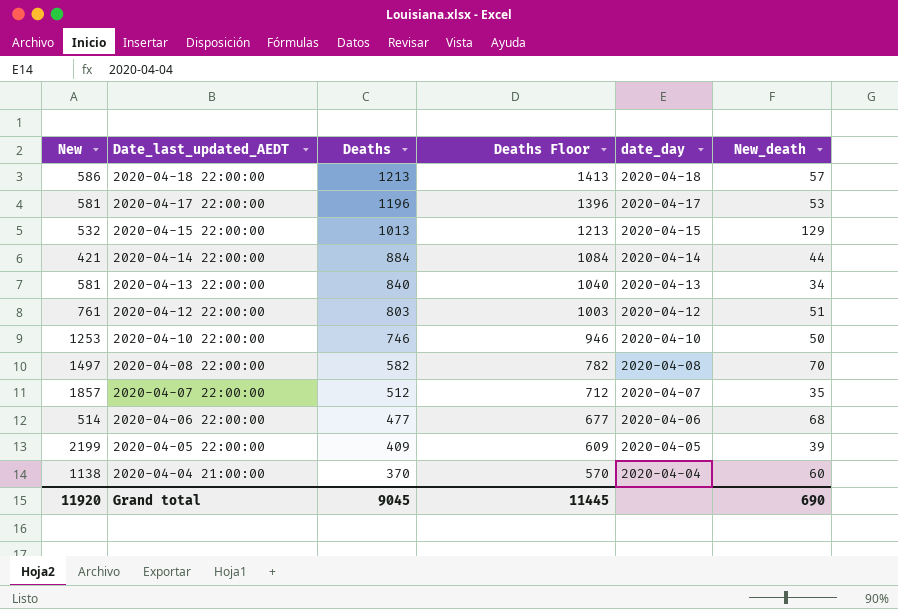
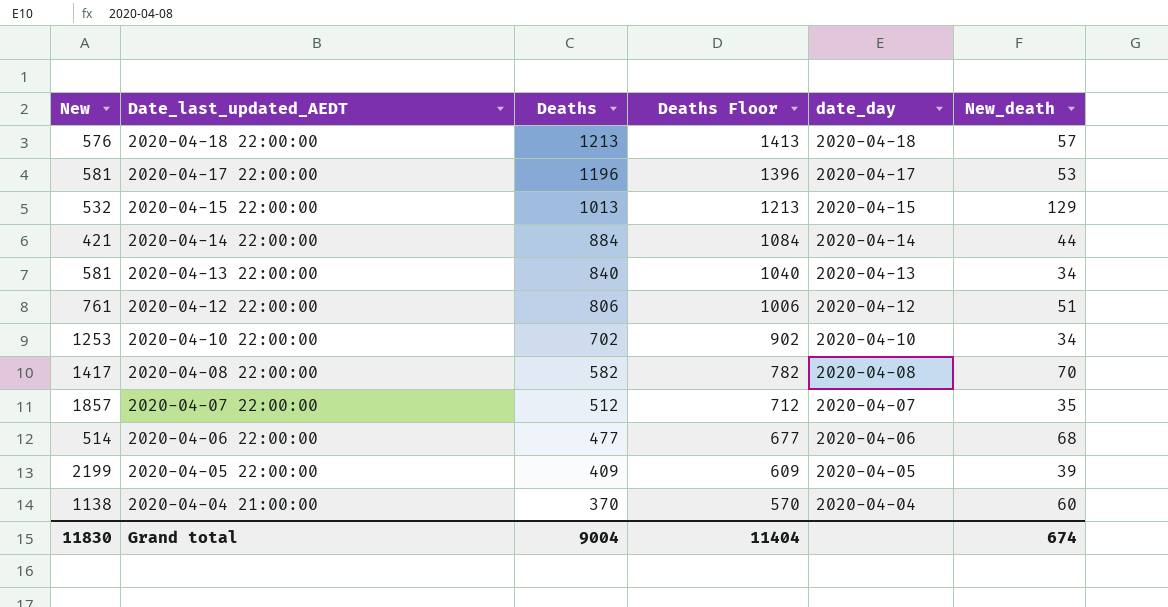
2020-04-18 22:00:00 | New: 586 -> 576
2020-04-12 22:00:00 | Deaths: 803 -> 806
2020-04-12 22:00:00 | Deaths Floor: 1003 -> 1006
2020-04-10 22:00:00 | Deaths: 746 -> 702
2020-04-10 22:00:00 | Deaths Floor: 946 -> 902
2020-04-10 22:00:00 | New_death: 50 -> 34
2020-04-08 22:00:00 | New: 1497 -> 1417
Grand total | New: 11920 -> 11830
Grand total | Deaths: 9045 -> 9004
Grand total | Deaths Floor: 11445 -> 11404
Grand total | New_death: 690 -> 674

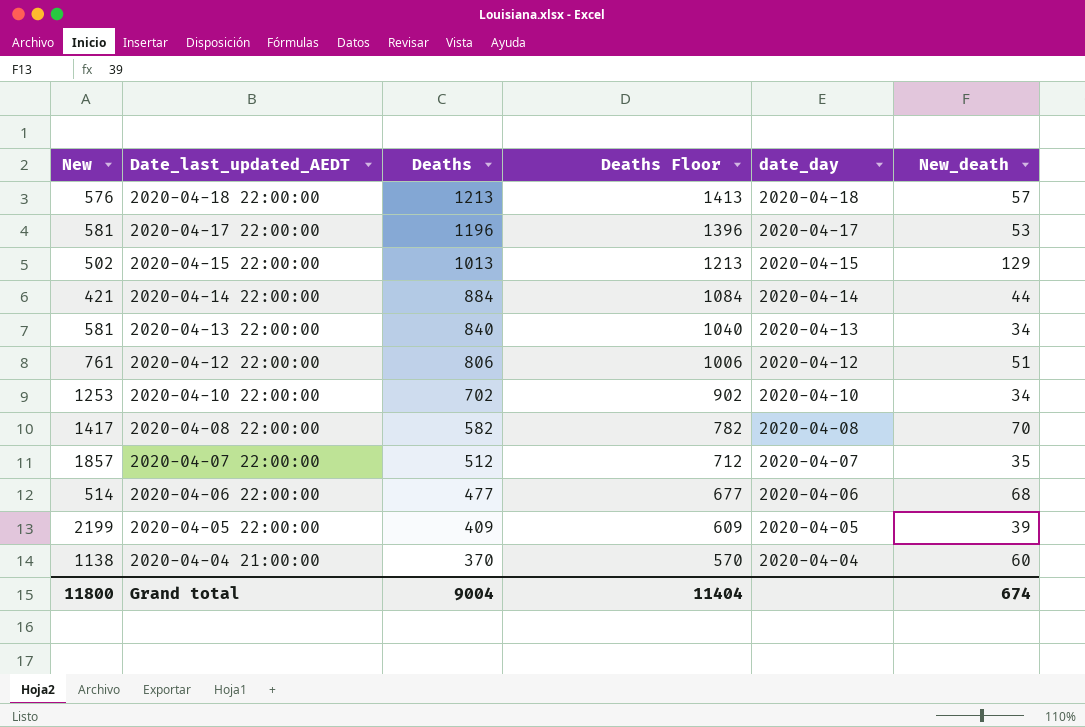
2020-04-15 22:00:00 | New: 532 -> 502
Grand total | New: 11830 -> 11800

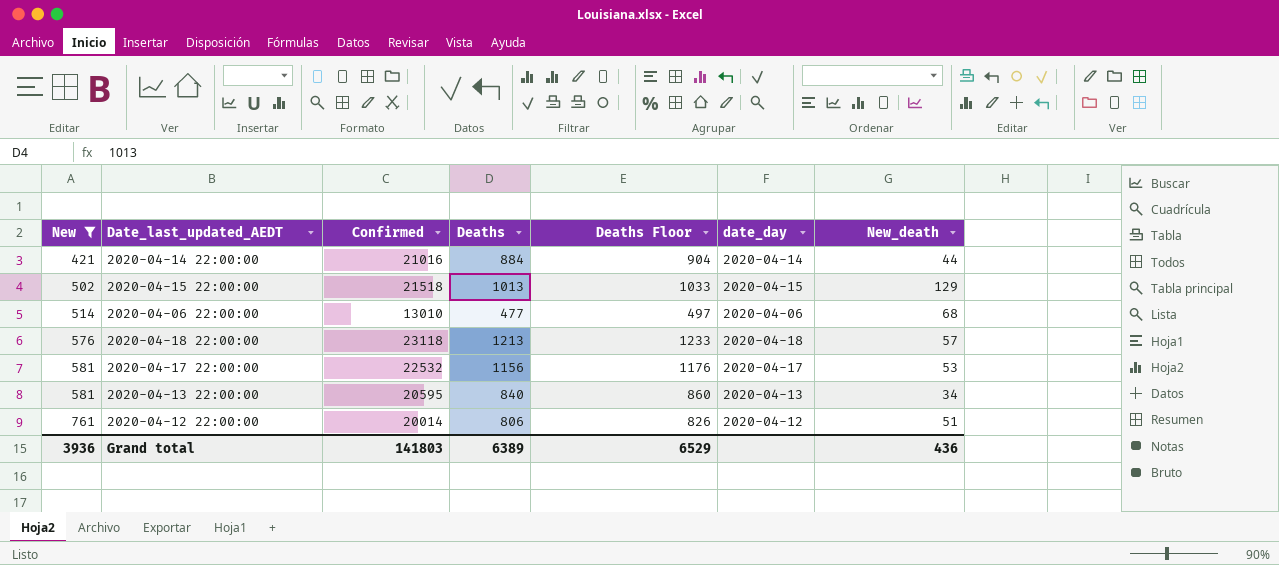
filter: none -> New <= 761
row order: Date_last_updated_AEDT descending -> New ascending
column Confirmed | position: none -> 3
column Deaths Floor | formula: [Deaths] + 200 -> [Deaths] + 20
2020-04-17 22:00:00 | Deaths: 1196 -> 1156
Grand total | New: 11800 -> 3936
Grand total | Deaths: 9004 -> 6389
Grand total | Deaths Floor: 11404 -> 6529
Grand total | New_death: 674 -> 436

